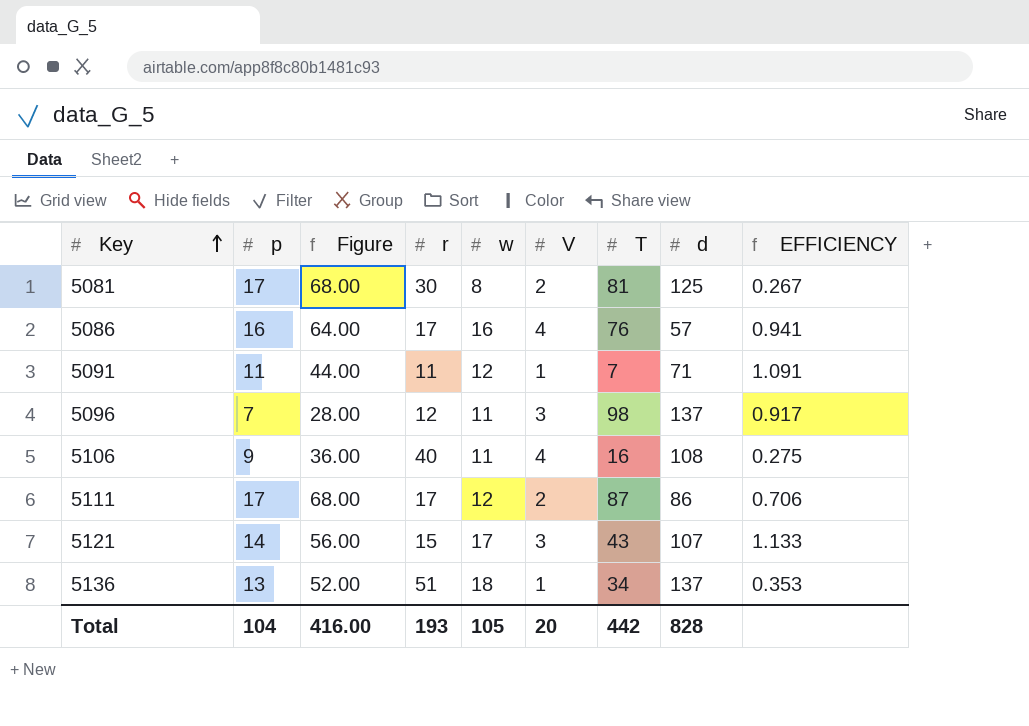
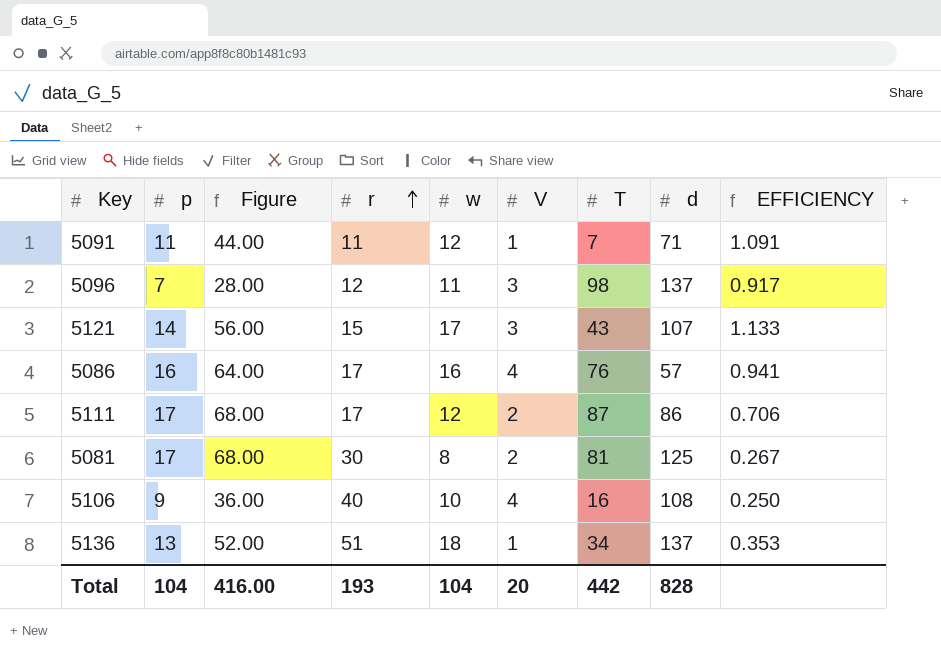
row order: Key ascending -> r ascending
5106 | w: 11 -> 10
5106 | EFFICIENCY: 0.275 -> 0.250
Total | w: 105 -> 104

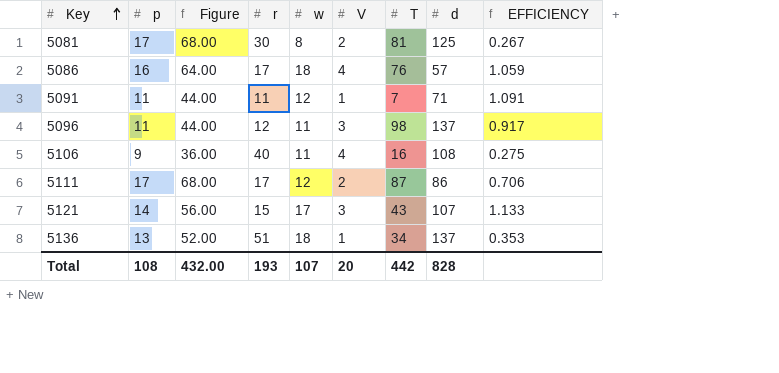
row order: r ascending -> Key ascending
5086 | w: 16 -> 18
5086 | EFFICIENCY: 0.941 -> 1.059
5096 | p: 7 -> 11
5096 | Figure: 28.00 -> 44.00
5106 | w: 10 -> 11
5106 | EFFICIENCY: 0.250 -> 0.275
Total | p: 104 -> 108
Total | Figure: 416.00 -> 432.00
Total | w: 104 -> 107

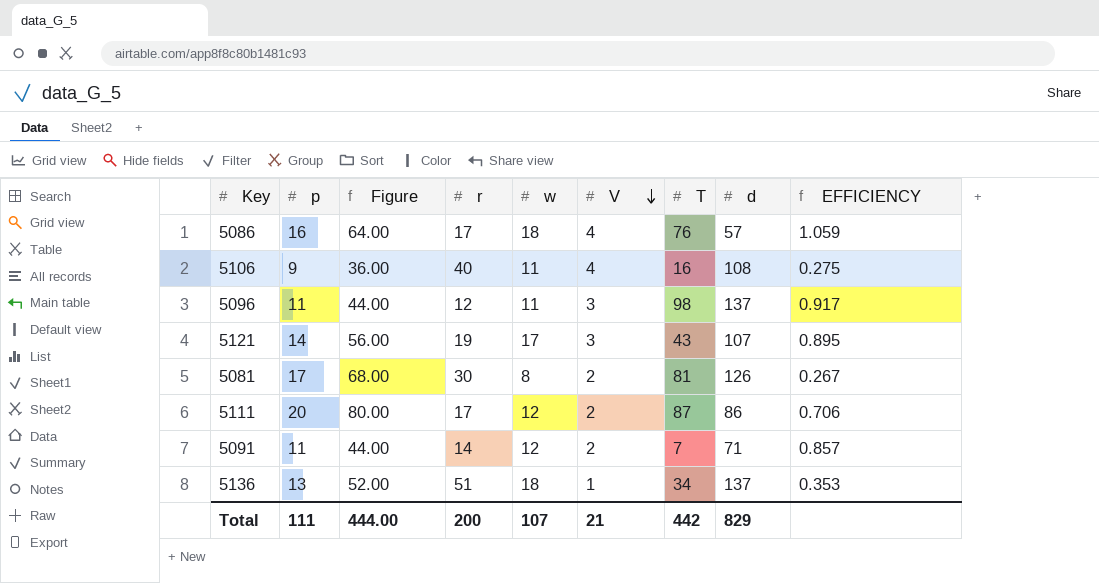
row order: Key ascending -> V descending
5121 | r: 15 -> 19
5121 | EFFICIENCY: 1.133 -> 0.895
5081 | d: 125 -> 126
5111 | p: 17 -> 20
5111 | Figure: 68.00 -> 80.00
5091 | r: 11 -> 14
5091 | V: 1 -> 2
5091 | EFFICIENCY: 1.091 -> 0.857
Total | p: 108 -> 111
Total | Figure: 432.00 -> 444.00
Total | r: 193 -> 200
Total | V: 20 -> 21
Total | d: 828 -> 829

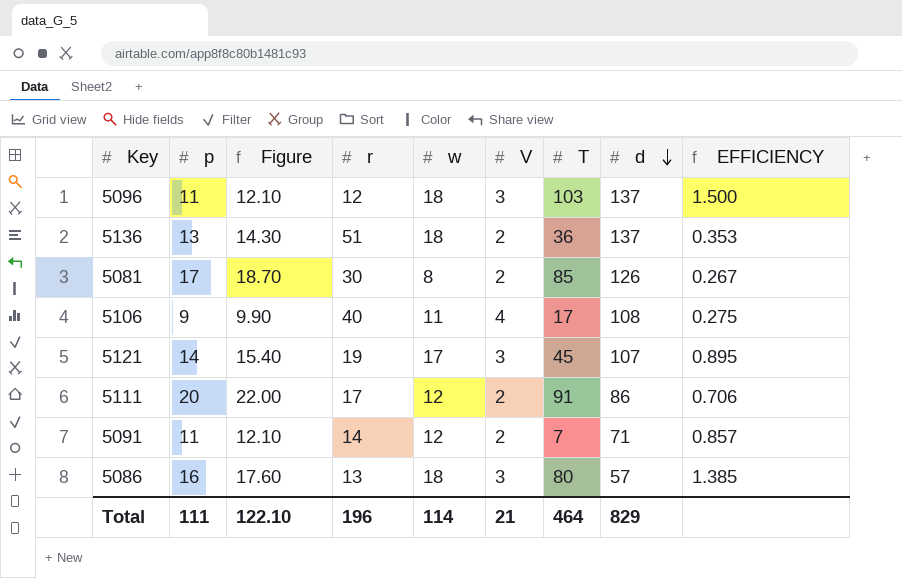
row order: V descending -> d descending
column Figure | formula: [p] * 4 -> [p] * 1.1
5096 | w: 11 -> 18
5096 | T: 98 -> 103
5096 | EFFICIENCY: 0.917 -> 1.500
5136 | V: 1 -> 2
5136 | T: 34 -> 36
5081 | T: 81 -> 85
5106 | T: 16 -> 17
5121 | T: 43 -> 45
5111 | T: 87 -> 91
5086 | r: 17 -> 13
5086 | V: 4 -> 3
5086 | T: 76 -> 80
5086 | EFFICIENCY: 1.059 -> 1.385
Total | Figure: 444.00 -> 122.10
Total | r: 200 -> 196
Total | w: 107 -> 114
Total | T: 442 -> 464

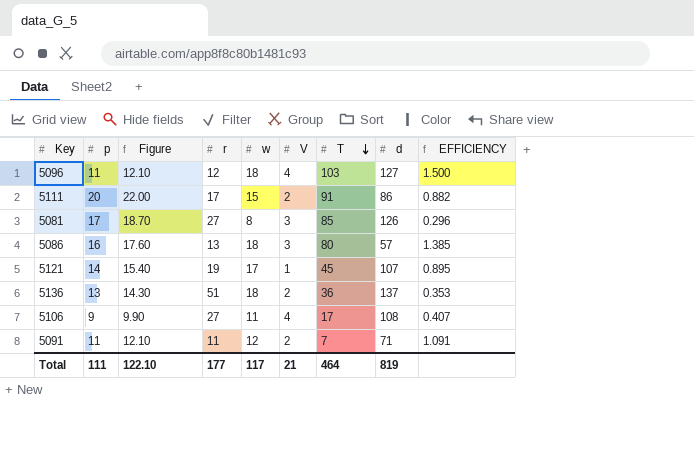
row order: d descending -> T descending
5096 | V: 3 -> 4
5096 | d: 137 -> 127
5111 | w: 12 -> 15
5111 | EFFICIENCY: 0.706 -> 0.882
5081 | r: 30 -> 27
5081 | V: 2 -> 3
5081 | EFFICIENCY: 0.267 -> 0.296
5121 | V: 3 -> 1
5106 | r: 40 -> 27
5106 | EFFICIENCY: 0.275 -> 0.407
5091 | r: 14 -> 11
5091 | EFFICIENCY: 0.857 -> 1.091
Total | r: 196 -> 177
Total | w: 114 -> 117
Total | d: 829 -> 819

